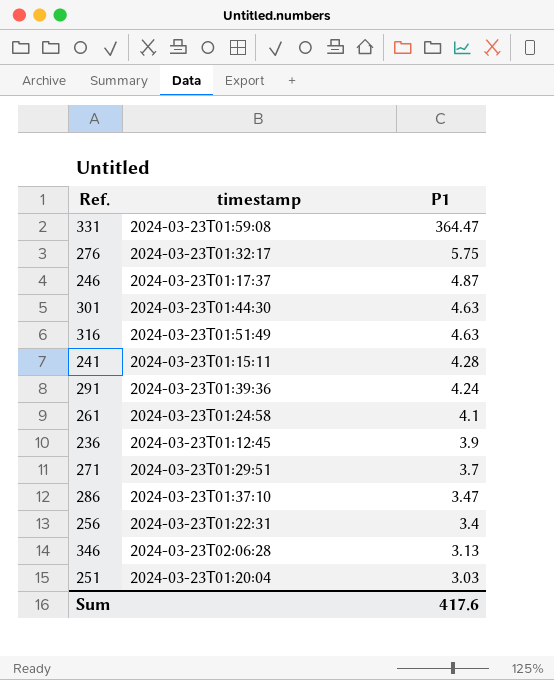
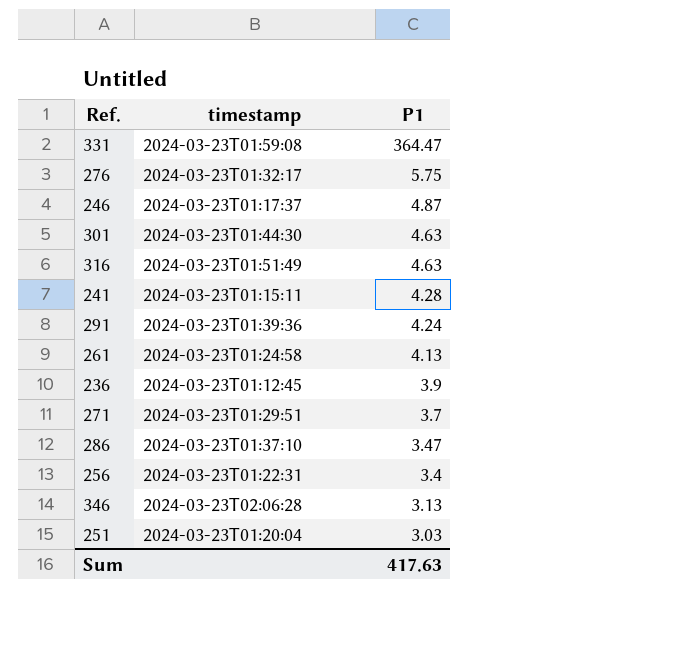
261 | P1: 4.1 -> 4.13
Sum | P1: 417.6 -> 417.63

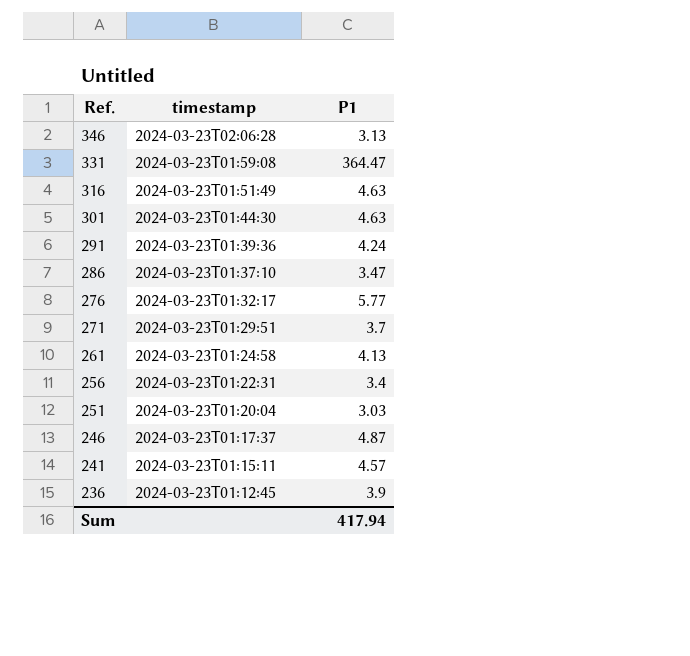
row order: P1 descending -> Ref. descending
276 | P1: 5.75 -> 5.77
241 | P1: 4.28 -> 4.57
Sum | P1: 417.63 -> 417.94

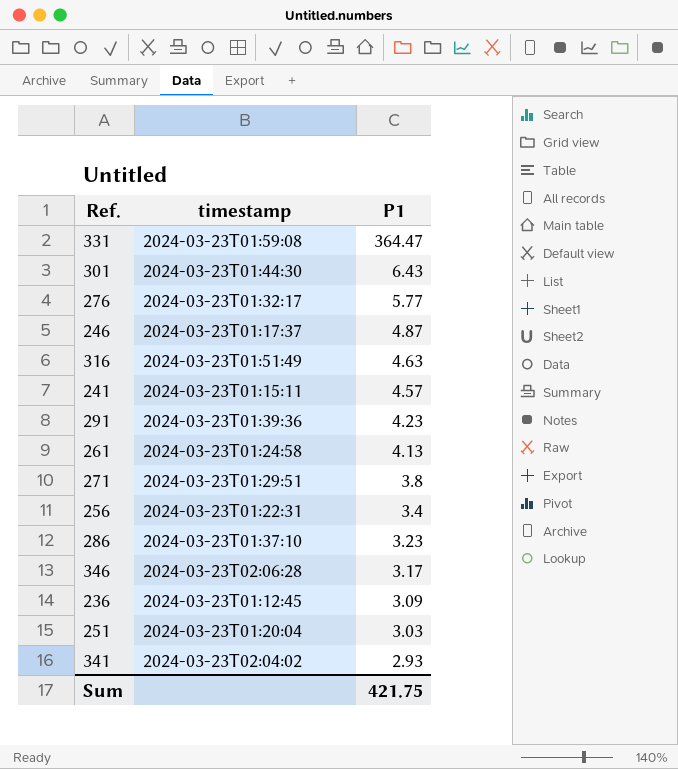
row order: Ref. descending -> P1 descending
301 | P1: 4.63 -> 6.43
291 | P1: 4.24 -> 4.23
271 | P1: 3.7 -> 3.8
286 | P1: 3.47 -> 3.23
346 | P1: 3.13 -> 3.17
236 | P1: 3.9 -> 3.09
row 341: none -> 2024-03-23T02:04:02 | 2.93
Sum | P1: 417.94 -> 421.75

